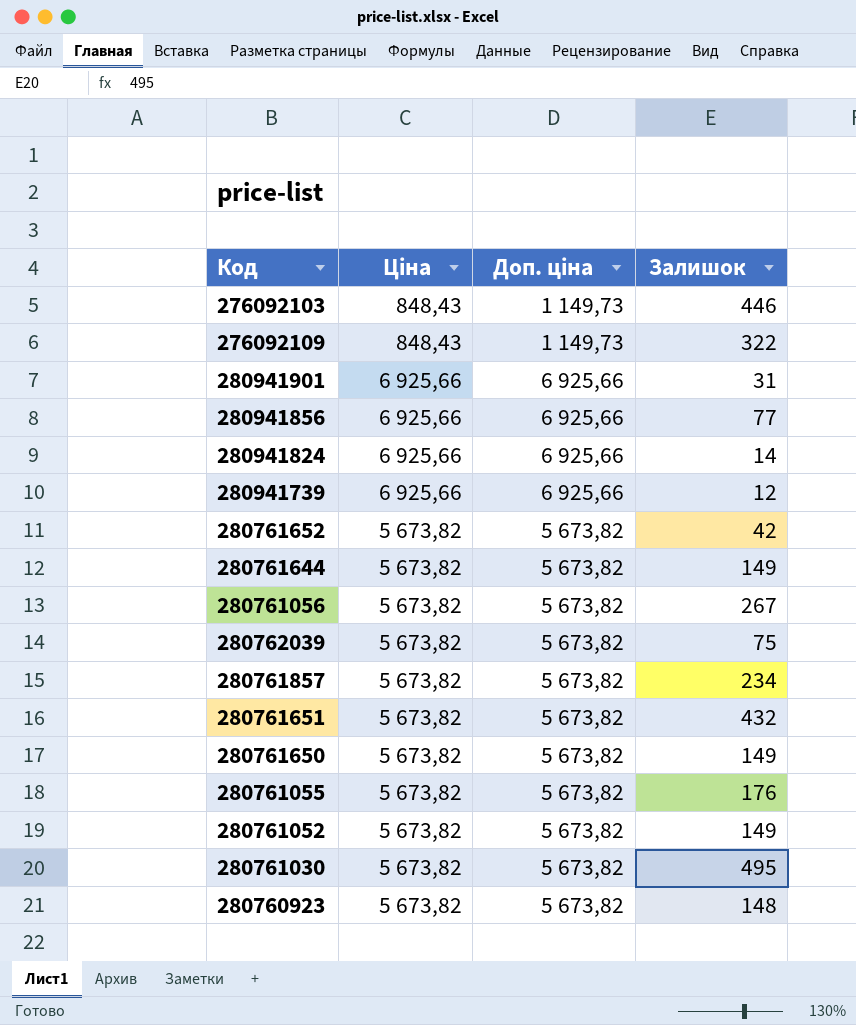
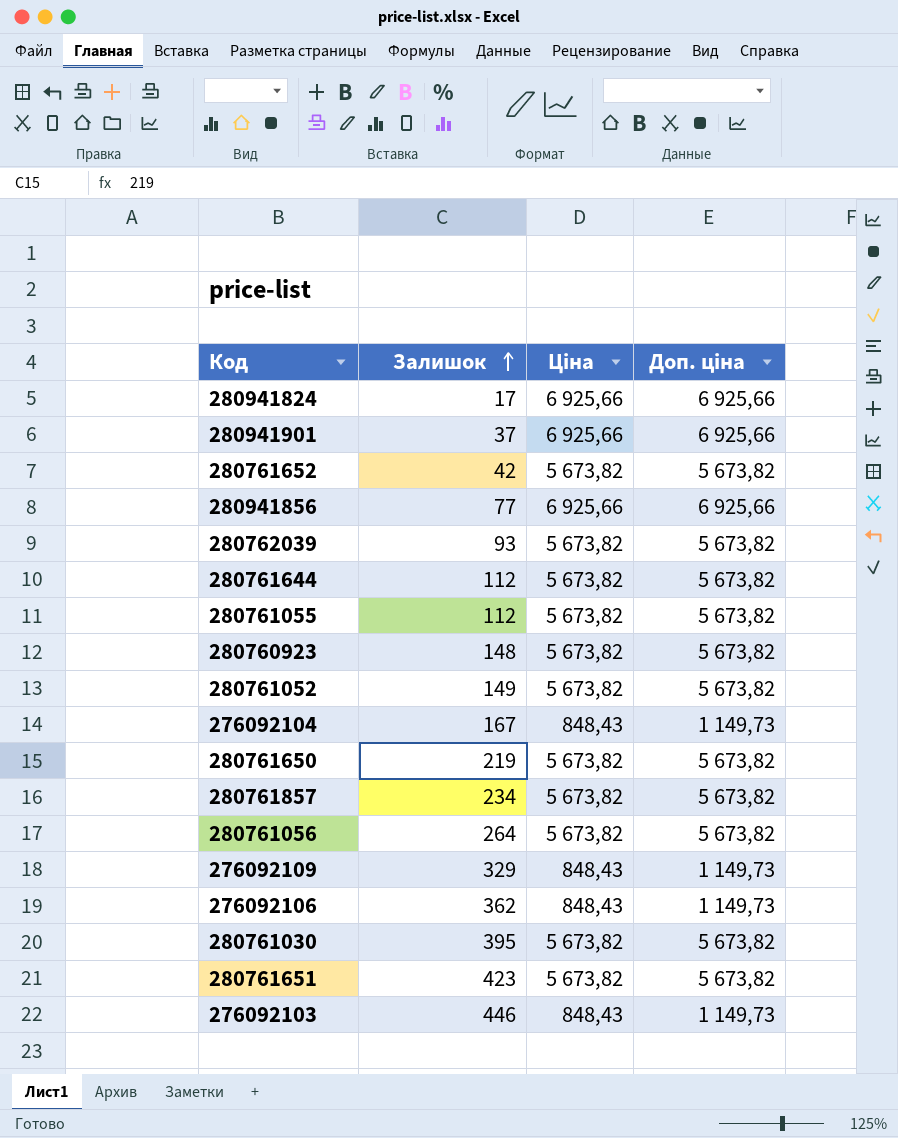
row order: none -> Залишок ascending
column Залишок | position: 4 -> 2
row 280941739: 6 925,66 | 6 925,66 | 12 -> none
280941824 | Залишок: 14 -> 17
280941901 | Залишок: 31 -> 37
280762039 | Залишок: 75 -> 93
280761644 | Залишок: 149 -> 112
280761055 | Залишок: 176 -> 112
row 276092104: none -> 167 | 848,43 | 1 149,73
280761650 | Залишок: 149 -> 219
280761056 | Залишок: 267 -> 264
276092109 | Залишок: 322 -> 329
row 276092106: none -> 362 | 848,43 | 1 149,73
280761030 | Залишок: 495 -> 395
280761651 | Залишок: 432 -> 423

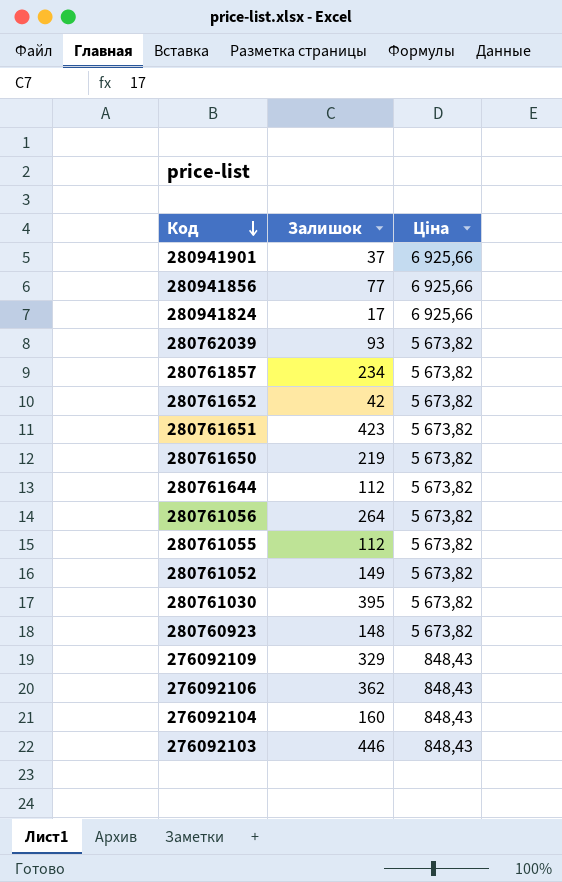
row order: Залишок ascending -> Код descending
column Доп. ціна | position: 4 -> none
276092104 | Залишок: 167 -> 160

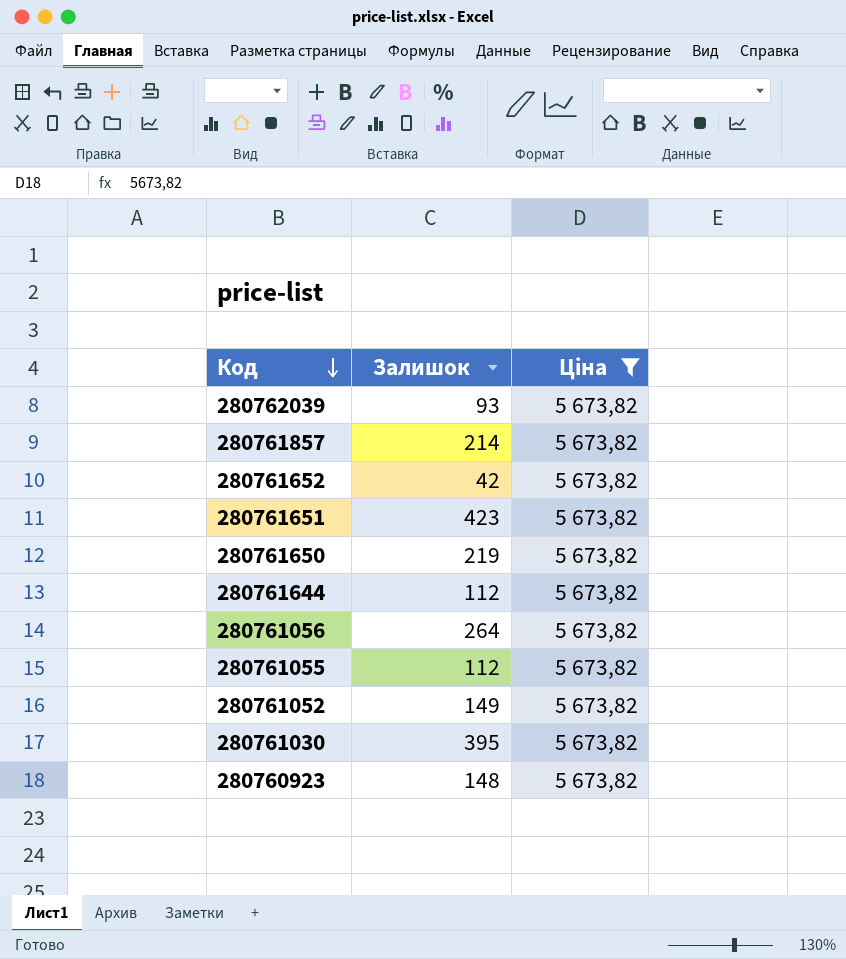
filter: none -> Ціна = 5 673,82
280761857 | Залишок: 234 -> 214

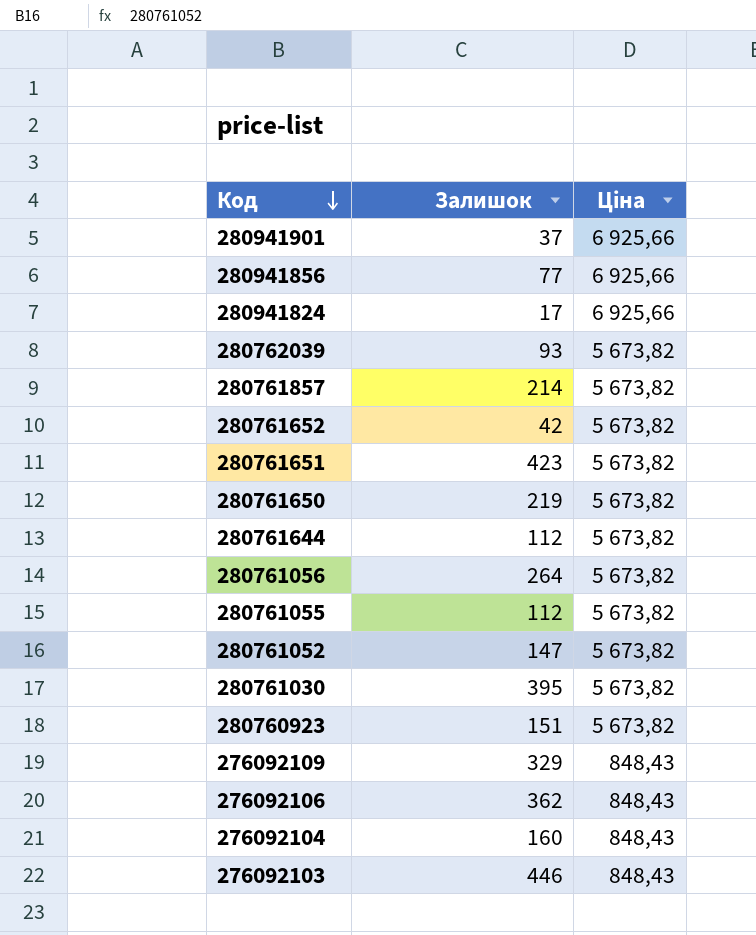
filter: Ціна = 5 673,82 -> none
280761052 | Залишок: 149 -> 147
280760923 | Залишок: 148 -> 151

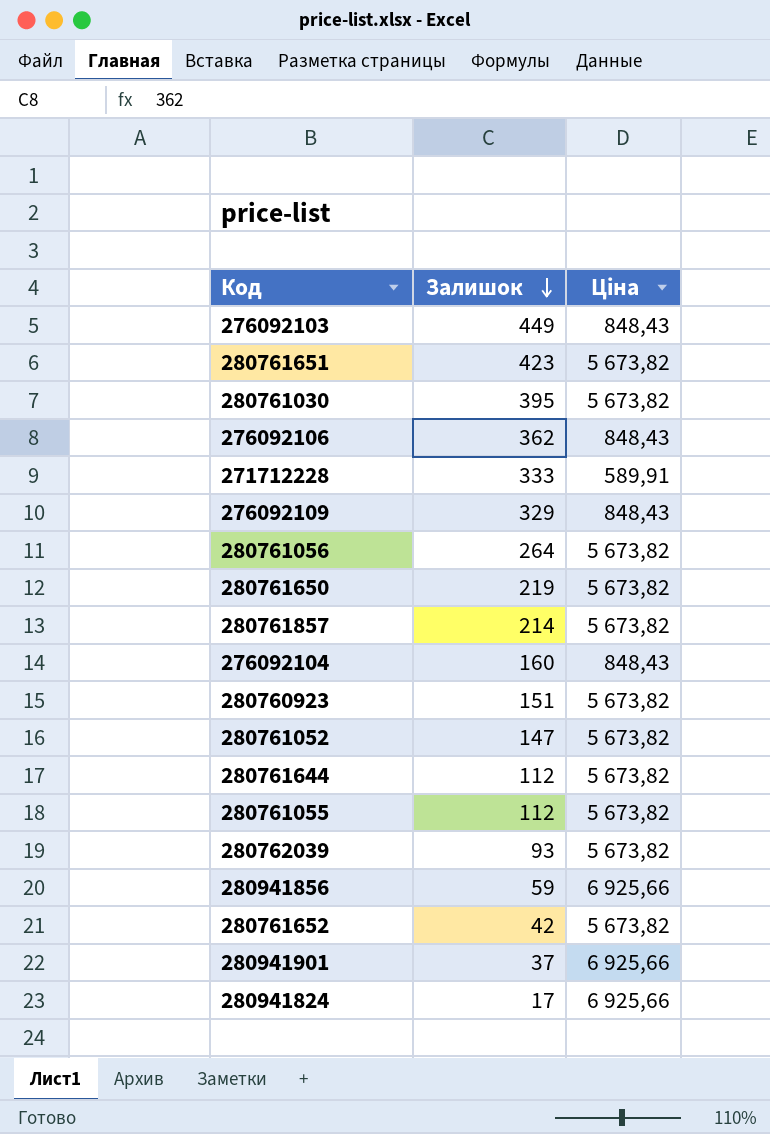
row order: Код descending -> Залишок descending
276092103 | Залишок: 446 -> 449
row 271712228: none -> 333 | 589,91
280941856 | Залишок: 77 -> 59

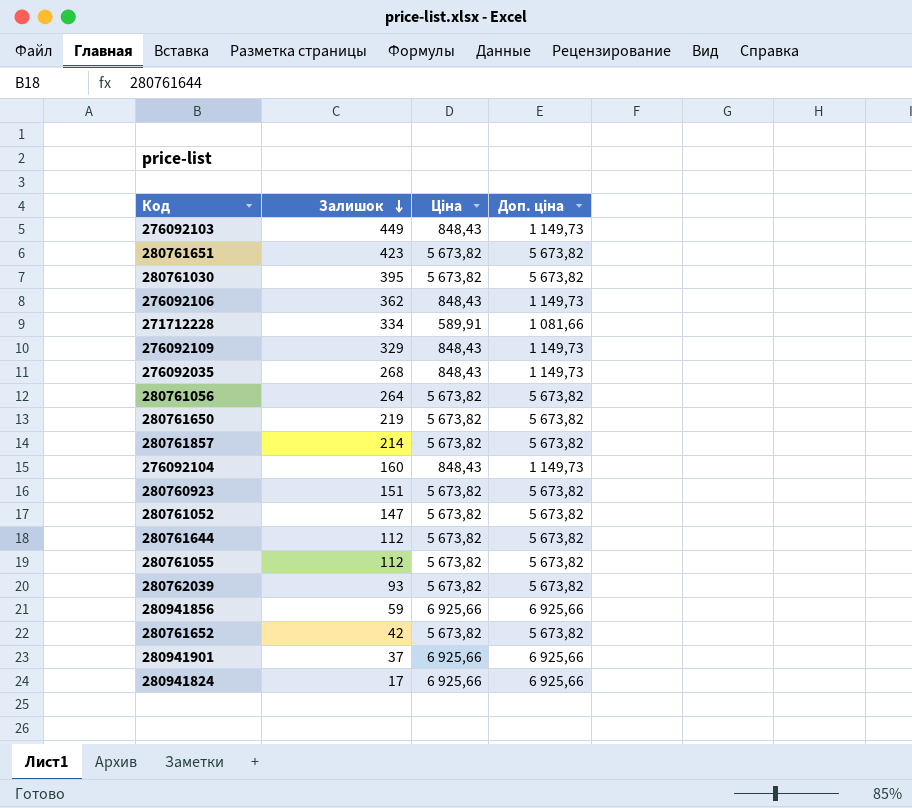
column Доп. ціна | position: none -> 4
271712228 | Залишок: 333 -> 334
row 276092035: none -> 268 | 848,43 | 1 149,73

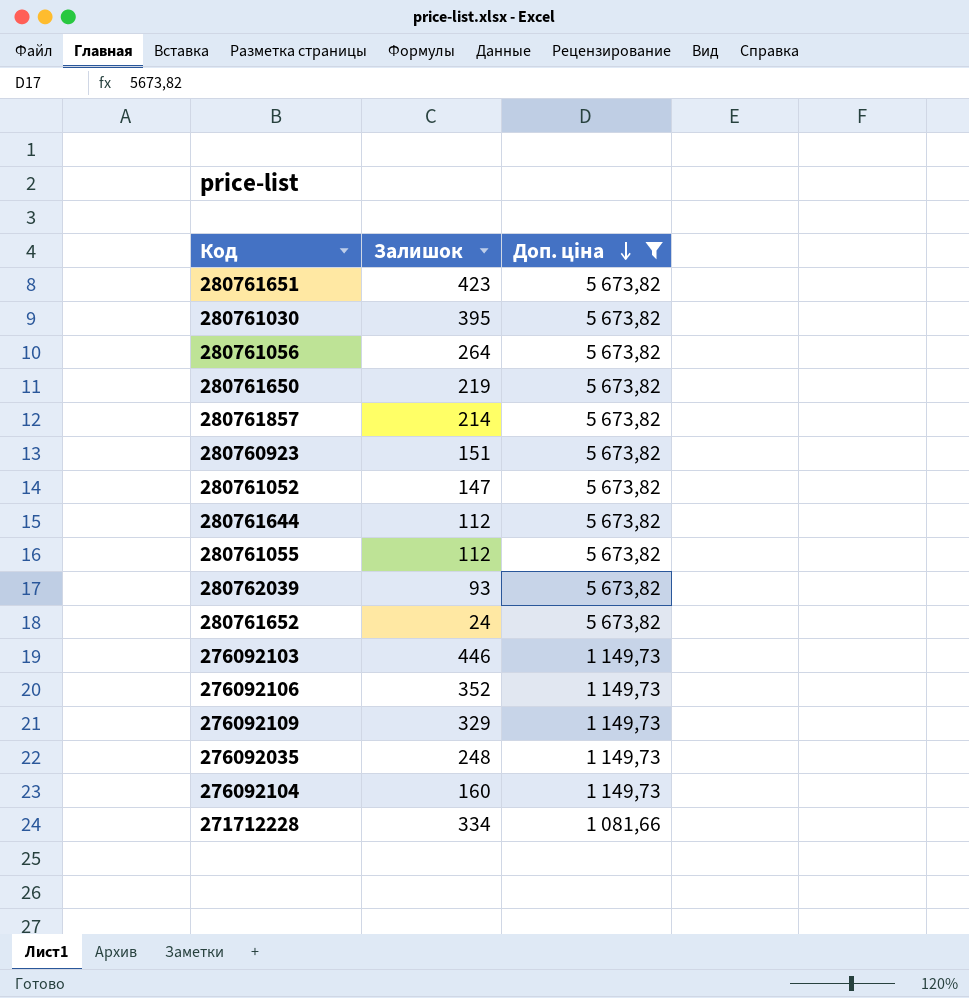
filter: none -> Доп. ціна != 6 925,66
row order: Залишок descending -> Доп. ціна descending
column Ціна | position: 3 -> none
280761652 | Залишок: 42 -> 24
276092103 | Залишок: 449 -> 446
276092106 | Залишок: 362 -> 352
276092035 | Залишок: 268 -> 248

